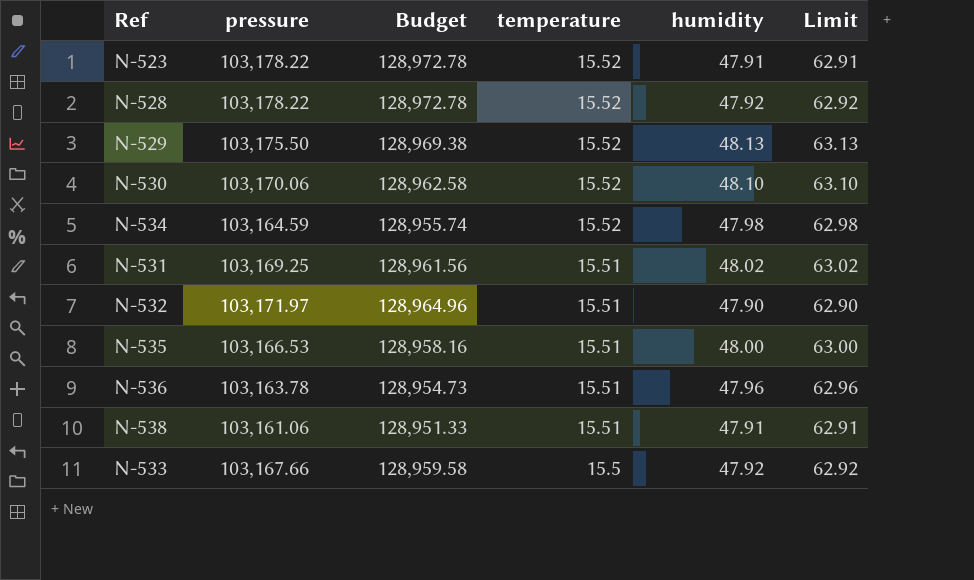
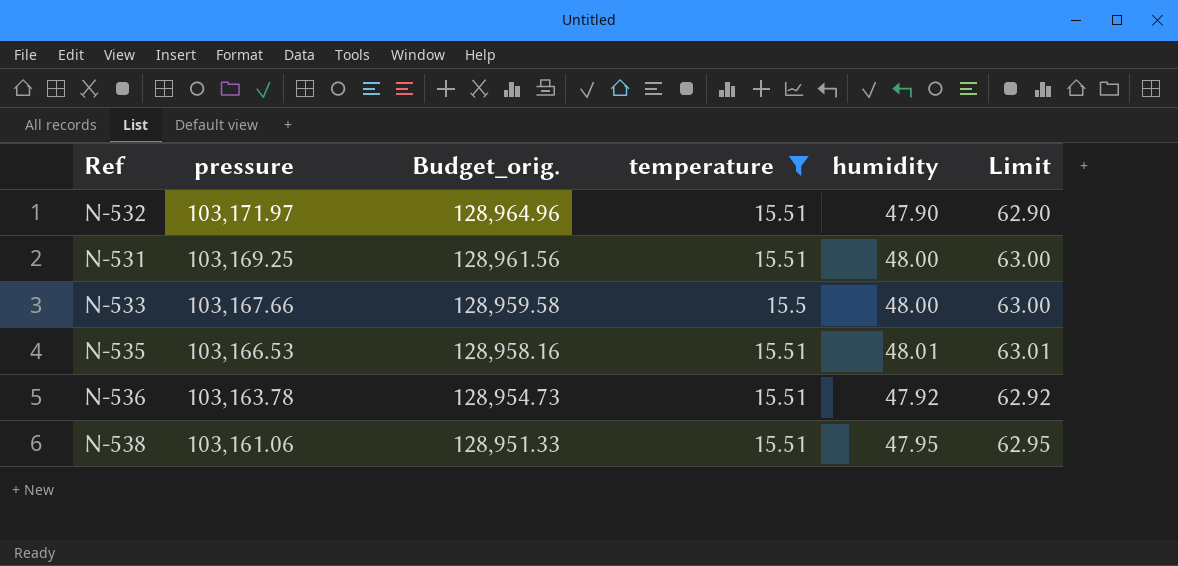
filter: none -> temperature != 15.52
row order: temperature descending -> pressure descending
column name: Budget -> Budget_orig.
N-531 | humidity: 48.02 -> 48.00
N-531 | Limit: 63.02 -> 63.00
N-533 | humidity: 47.92 -> 48.00
N-533 | Limit: 62.92 -> 63.00
N-535 | humidity: 48.00 -> 48.01
N-535 | Limit: 63.00 -> 63.01
N-536 | humidity: 47.96 -> 47.92
N-536 | Limit: 62.96 -> 62.92
N-538 | humidity: 47.91 -> 47.95
N-538 | Limit: 62.91 -> 62.95

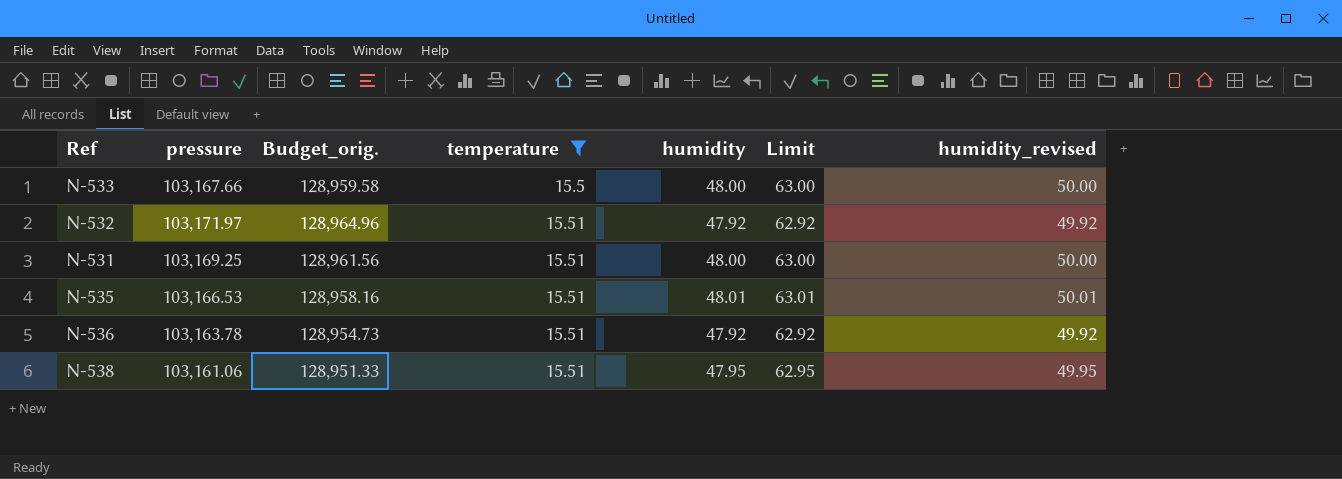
row order: pressure descending -> temperature ascending
column humidity_revised | formula: none -> [humidity] + 2
N-532 | humidity: 47.90 -> 47.92
N-532 | Limit: 62.90 -> 62.92

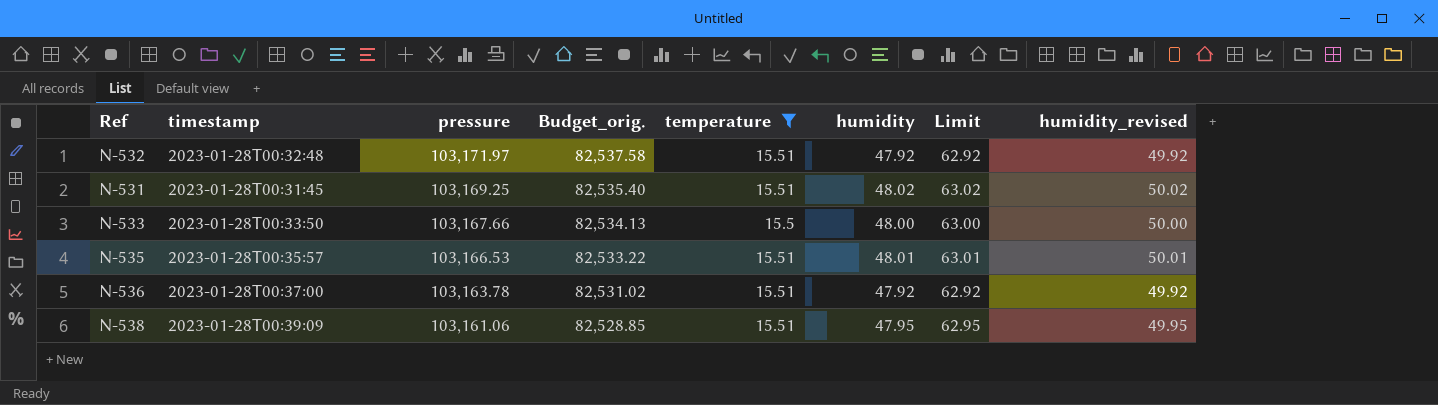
row order: temperature ascending -> pressure descending
column timestamp | position: none -> 2
column Budget_orig. | formula: [pressure] * 1.25 -> [pressure] * 0.8
N-531 | humidity: 48.00 -> 48.02
N-531 | Limit: 63.00 -> 63.02
N-531 | humidity_revised: 50.00 -> 50.02

